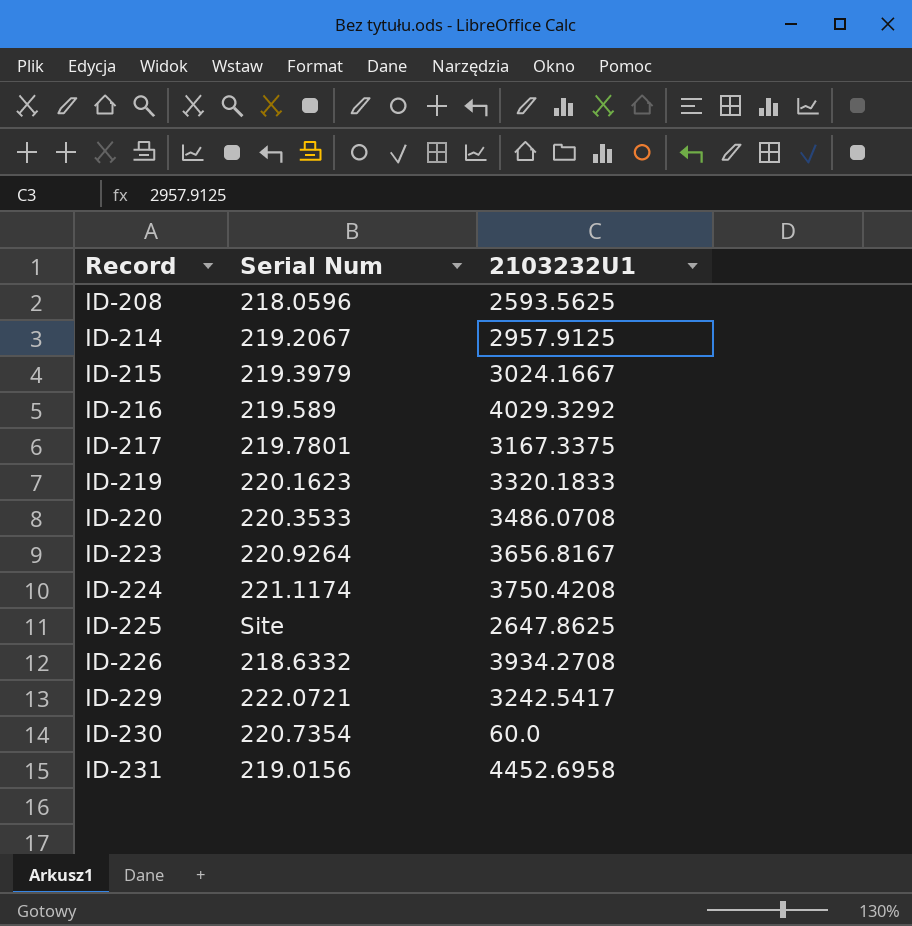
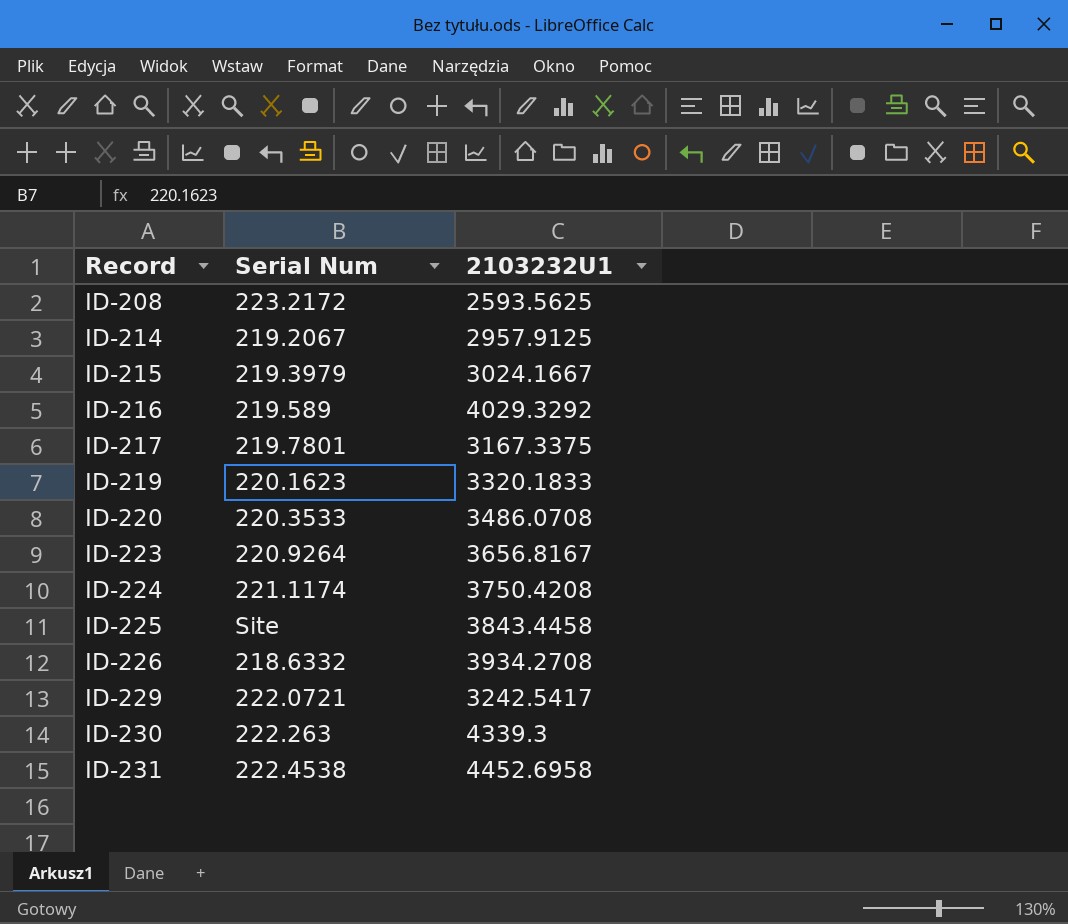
ID-208 | Serial Num: 218.0596 -> 223.2172
ID-225 | 2103232U1: 2647.8625 -> 3843.4458
ID-230 | Serial Num: 220.7354 -> 222.263
ID-230 | 2103232U1: 60.0 -> 4339.3
ID-231 | Serial Num: 219.0156 -> 222.4538

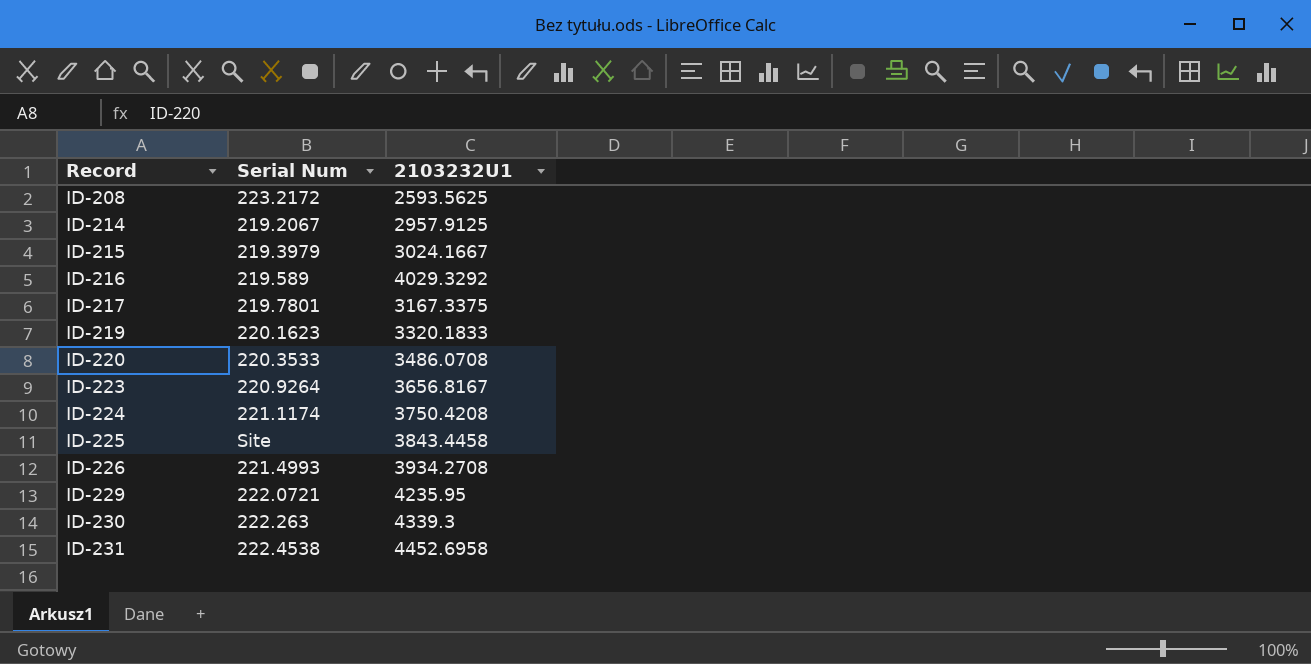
ID-226 | Serial Num: 218.6332 -> 221.4993
ID-229 | 2103232U1: 3242.5417 -> 4235.95

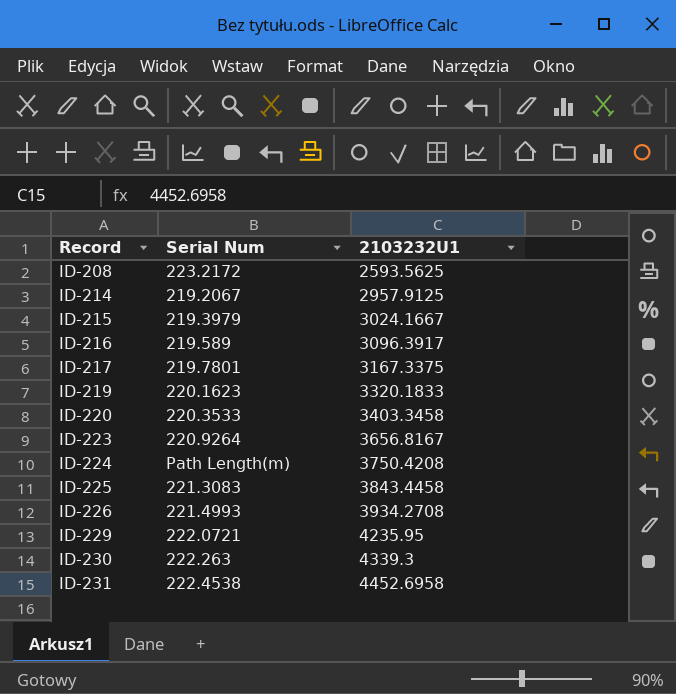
ID-216 | 2103232U1: 4029.3292 -> 3096.3917
ID-220 | 2103232U1: 3486.0708 -> 3403.3458
ID-224 | Serial Num: 221.1174 -> Path Length(m)
ID-225 | Serial Num: Site -> 221.3083

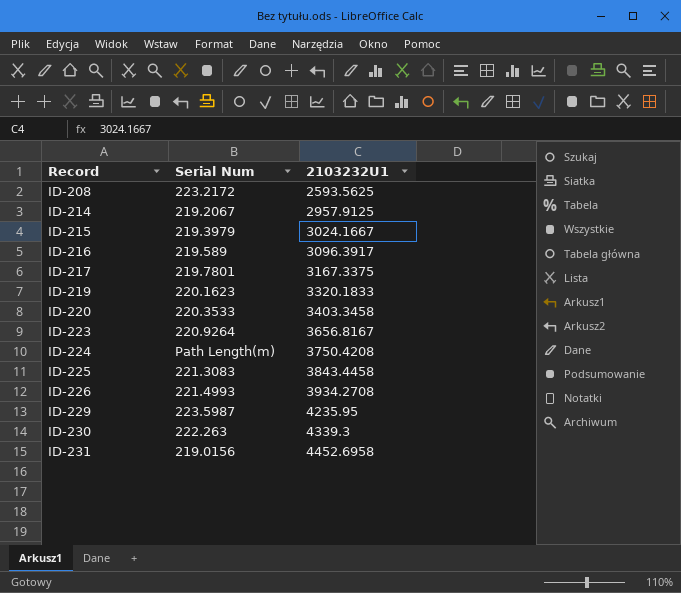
ID-229 | Serial Num: 222.0721 -> 223.5987
ID-231 | Serial Num: 222.4538 -> 219.0156

